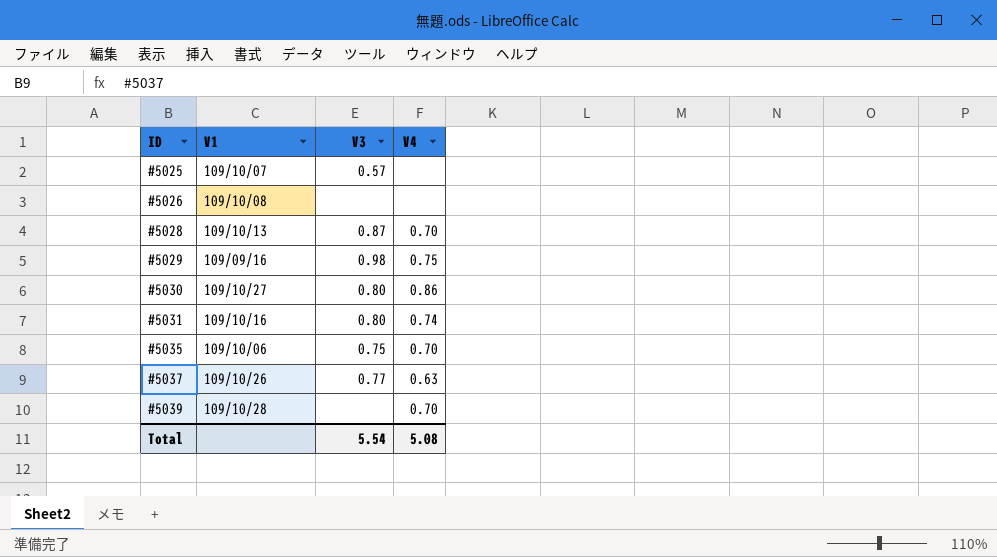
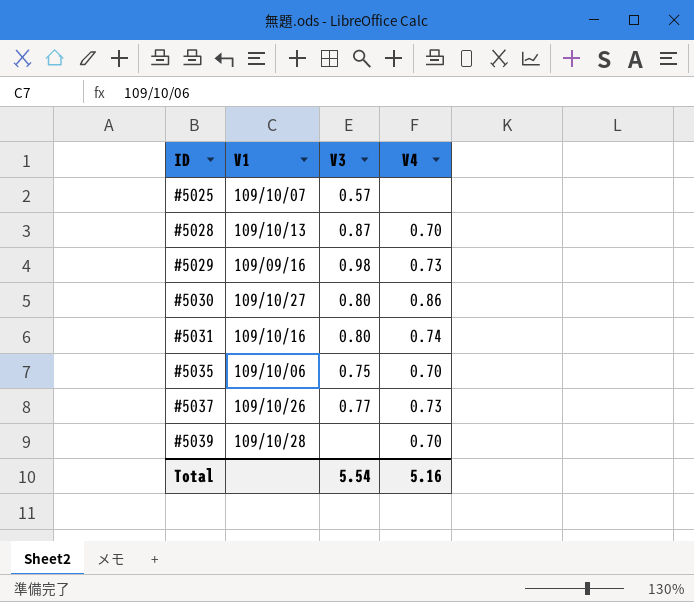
row #5026: 109/10/08 | none | none -> none
#5029 | V4: 0.75 -> 0.73
#5037 | V4: 0.63 -> 0.73
Total | V4: 5.08 -> 5.16

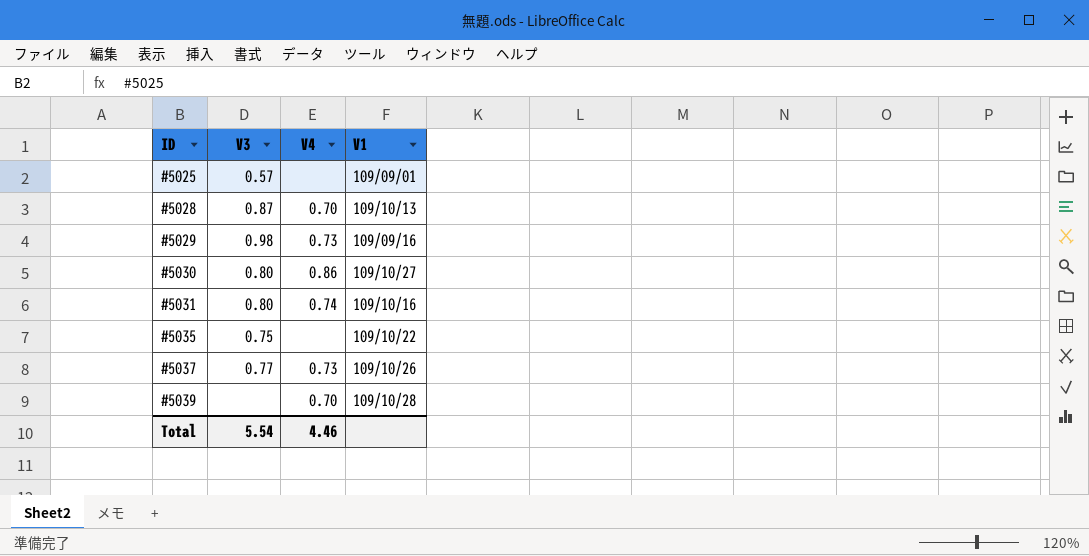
column V1 | position: 2 -> 4
#5025 | V1: 109/10/07 -> 109/09/01
#5035 | V4: 0.70 -> none
#5035 | V1: 109/10/06 -> 109/10/22
Total | V4: 5.16 -> 4.46

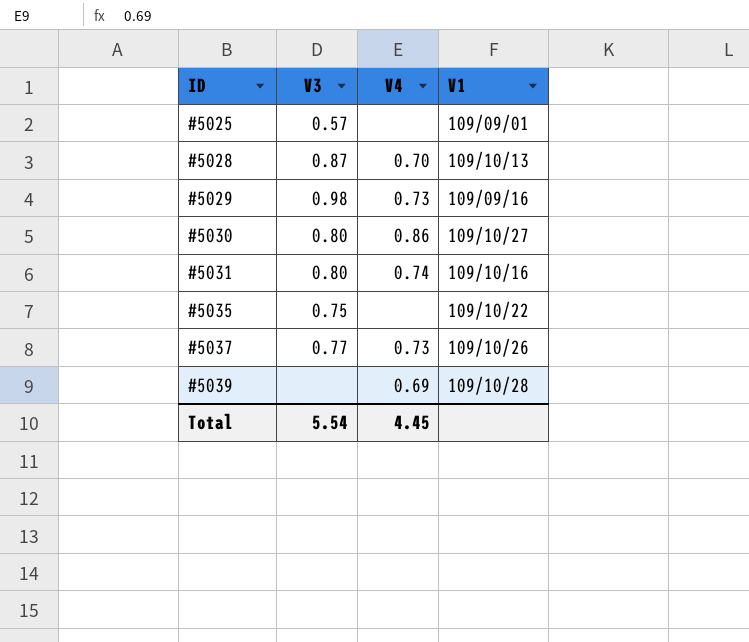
#5039 | V4: 0.70 -> 0.69
Total | V4: 4.46 -> 4.45

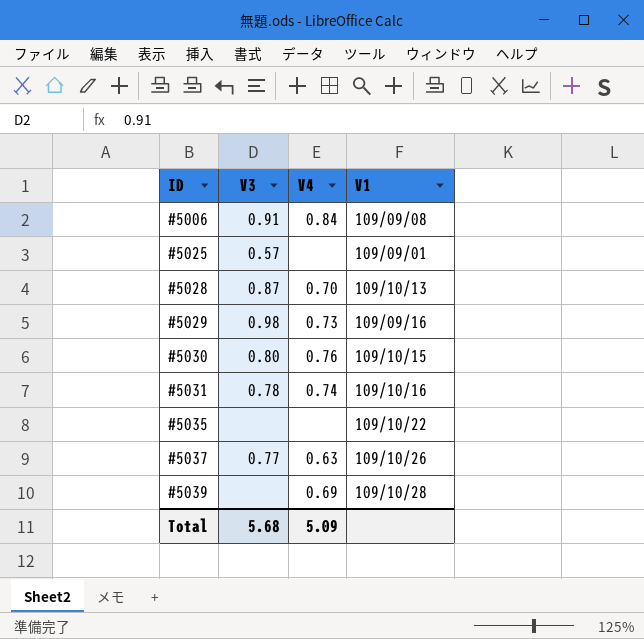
row #5006: none -> 0.91 | 0.84 | 109/09/08
#5030 | V4: 0.86 -> 0.76
#5030 | V1: 109/10/27 -> 109/10/15
#5031 | V3: 0.80 -> 0.78
#5035 | V3: 0.75 -> none
#5037 | V4: 0.73 -> 0.63
Total | V3: 5.54 -> 5.68
Total | V4: 4.45 -> 5.09

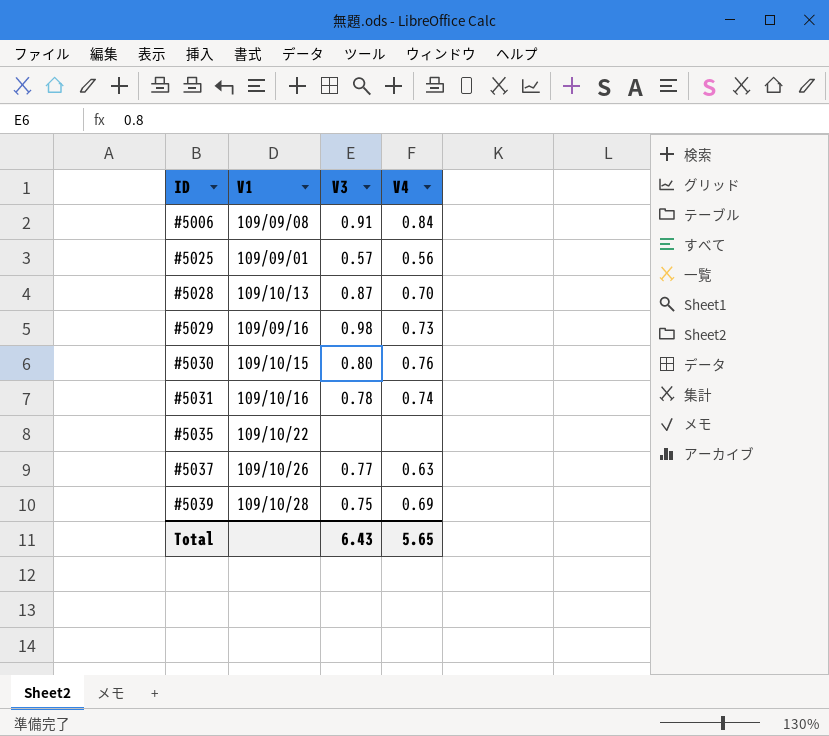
column V1 | position: 4 -> 2
#5025 | V4: none -> 0.56
#5039 | V3: none -> 0.75
Total | V3: 5.68 -> 6.43
Total | V4: 5.09 -> 5.65

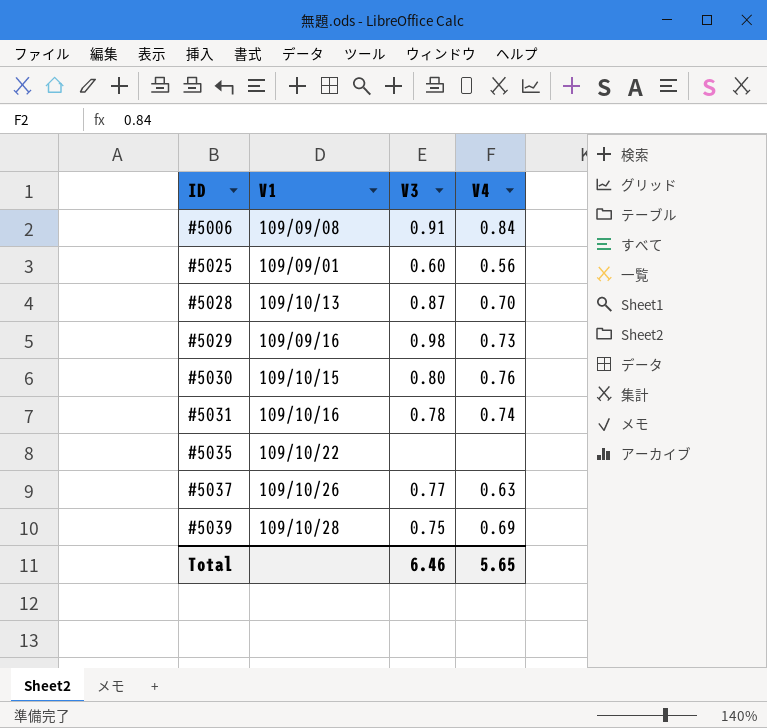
#5025 | V3: 0.57 -> 0.60
Total | V3: 6.43 -> 6.46

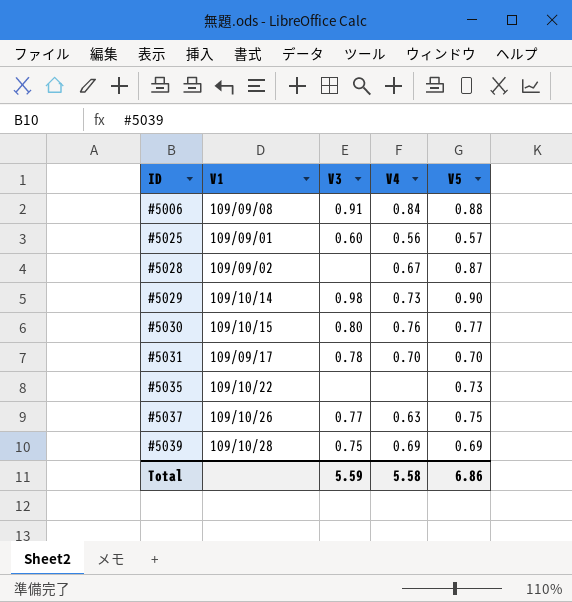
column V5 | position: none -> 5
#5028 | V1: 109/10/13 -> 109/09/02
#5028 | V3: 0.87 -> none
#5028 | V4: 0.70 -> 0.67
#5029 | V1: 109/09/16 -> 109/10/14
#5031 | V1: 109/10/16 -> 109/09/17
#5031 | V4: 0.74 -> 0.70
Total | V3: 6.46 -> 5.59
Total | V4: 5.65 -> 5.58

